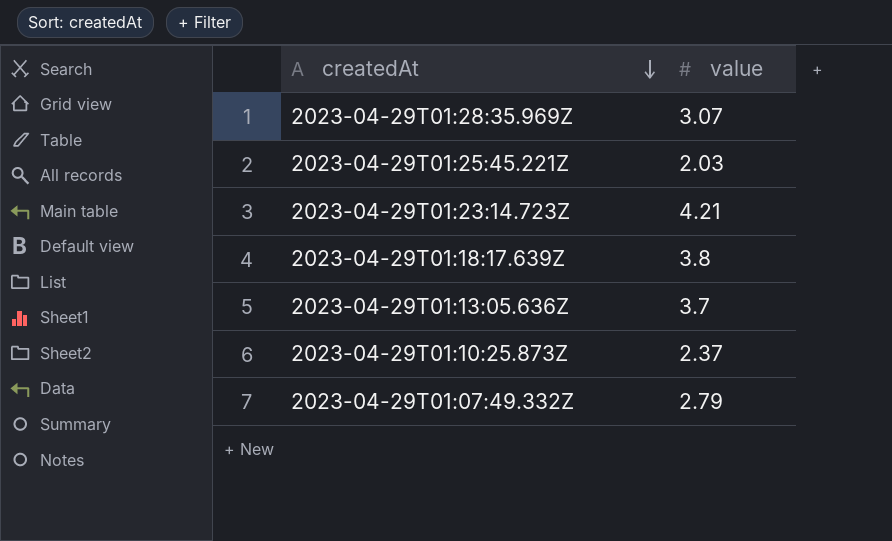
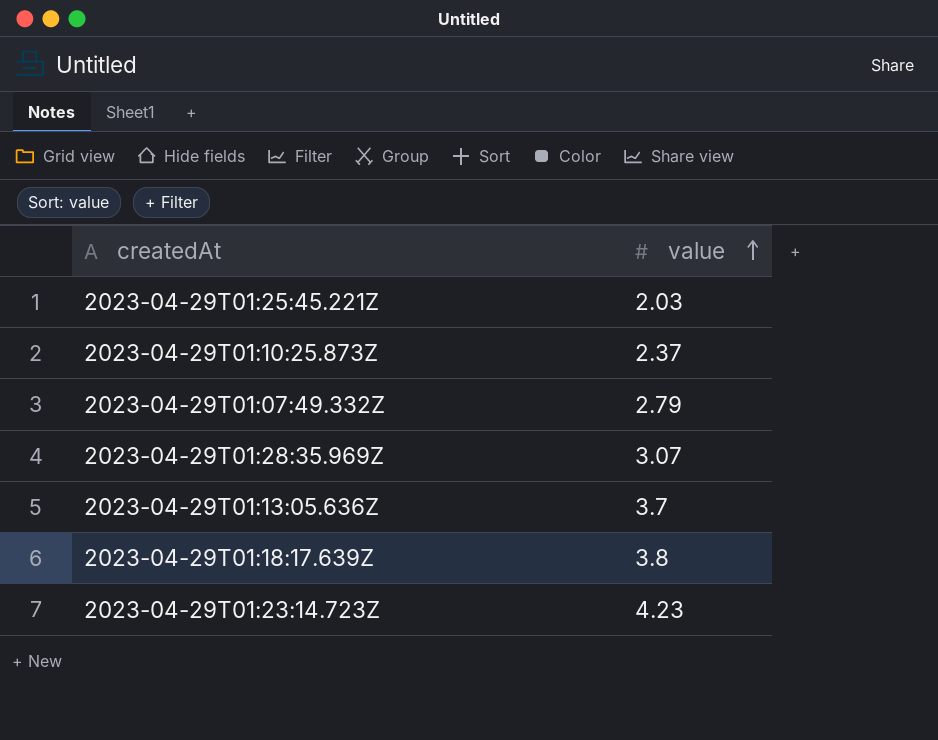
row order: createdAt descending -> value ascending
2023-04-29T01:23:14.723Z | value: 4.21 -> 4.23

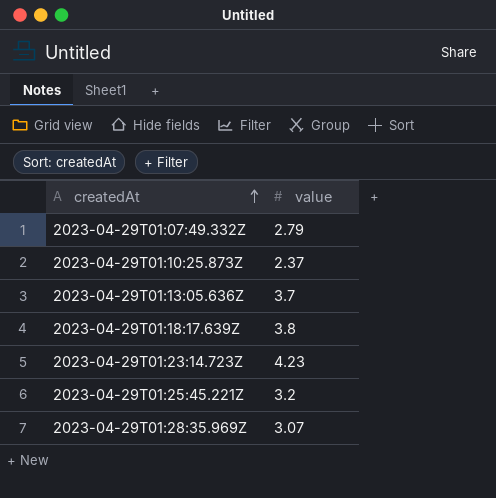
row order: value ascending -> createdAt ascending
2023-04-29T01:25:45.221Z | value: 2.03 -> 3.2

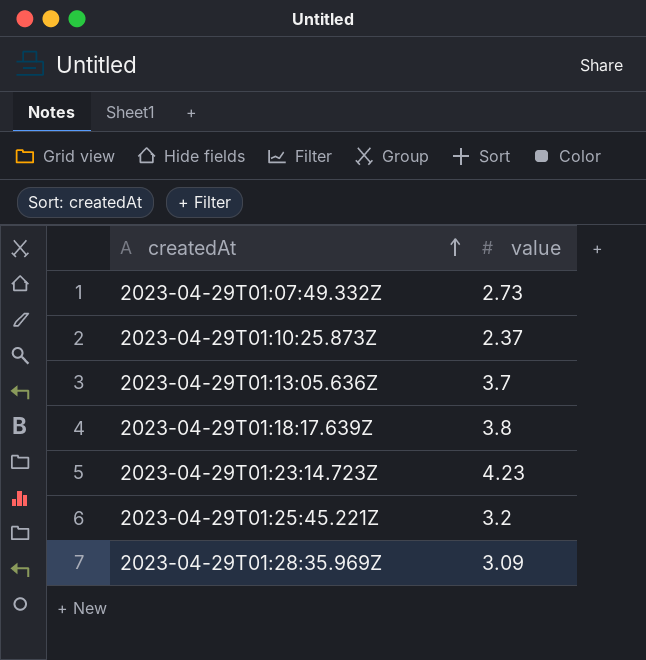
2023-04-29T01:07:49.332Z | value: 2.79 -> 2.73
2023-04-29T01:28:35.969Z | value: 3.07 -> 3.09

